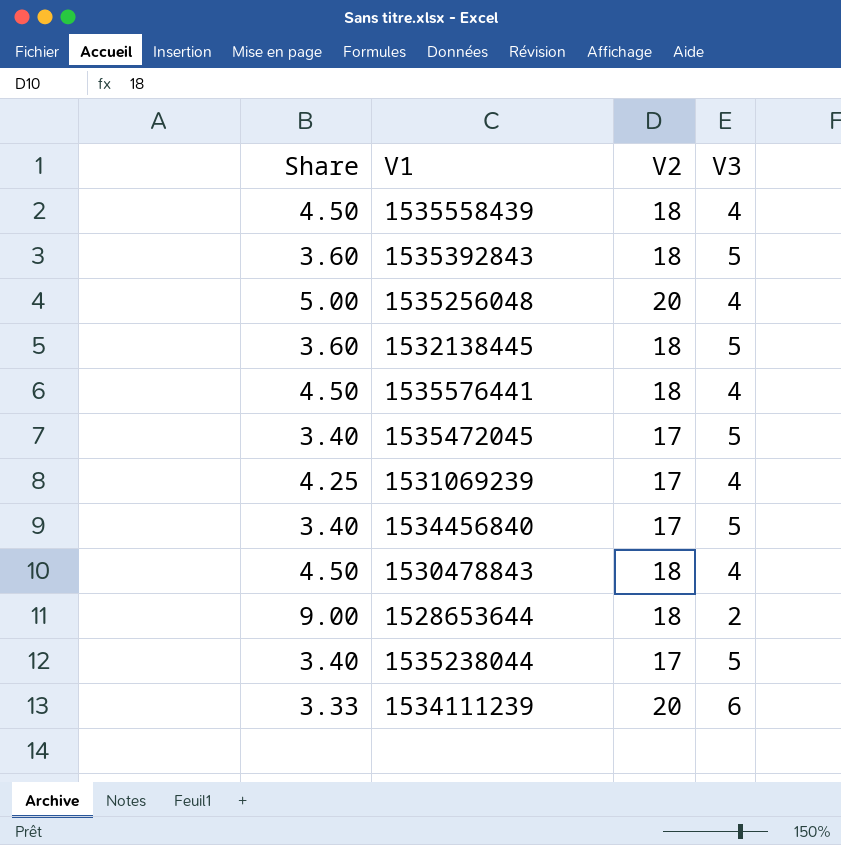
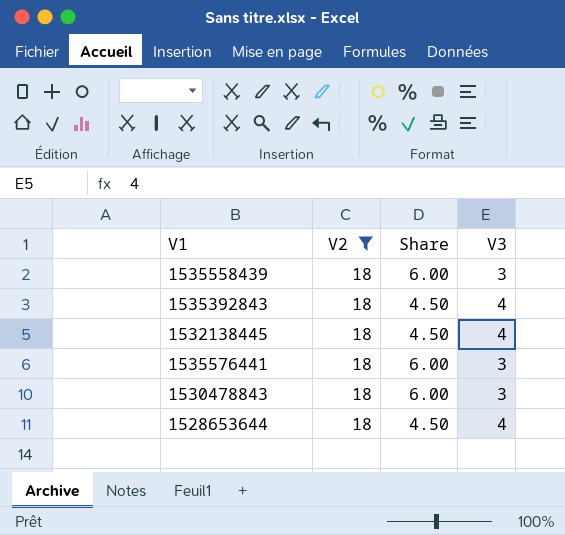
filter: none -> V2 = 18
column Share | position: 1 -> 3
1535558439 | Share: 4.50 -> 6.00
1535558439 | V3: 4 -> 3
1535392843 | Share: 3.60 -> 4.50
1535392843 | V3: 5 -> 4
1532138445 | Share: 3.60 -> 4.50
1532138445 | V3: 5 -> 4
1535576441 | Share: 4.50 -> 6.00
1535576441 | V3: 4 -> 3
1530478843 | Share: 4.50 -> 6.00
1530478843 | V3: 4 -> 3
1528653644 | Share: 9.00 -> 4.50
1528653644 | V3: 2 -> 4

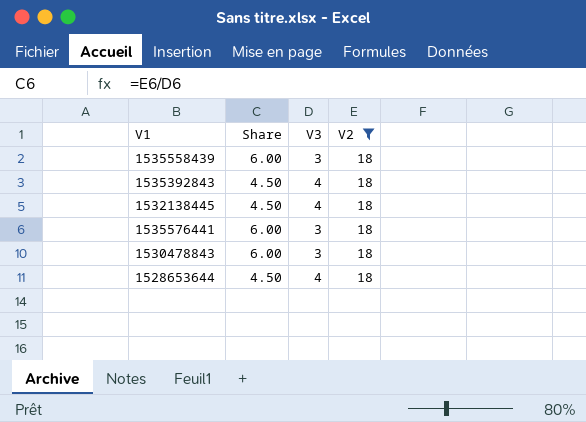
column V2 | position: 2 -> 4

